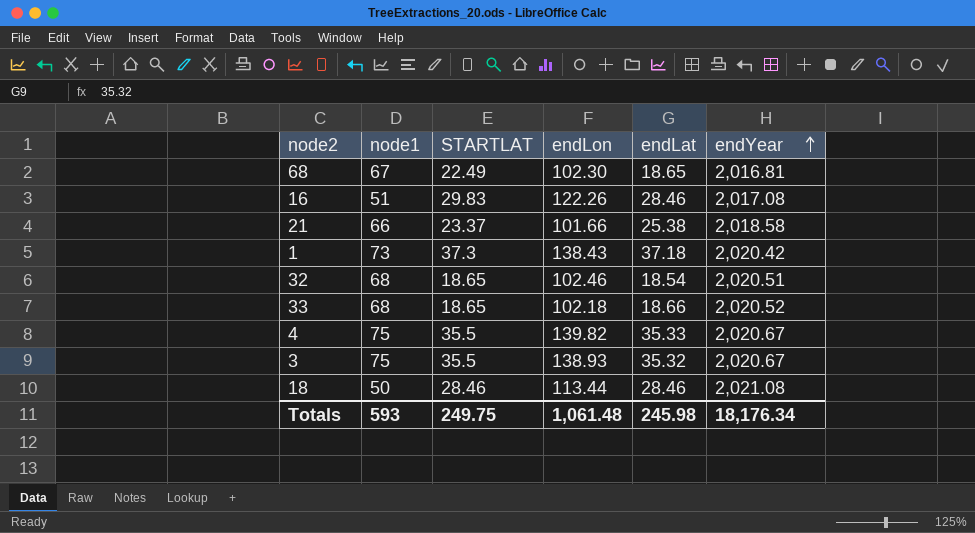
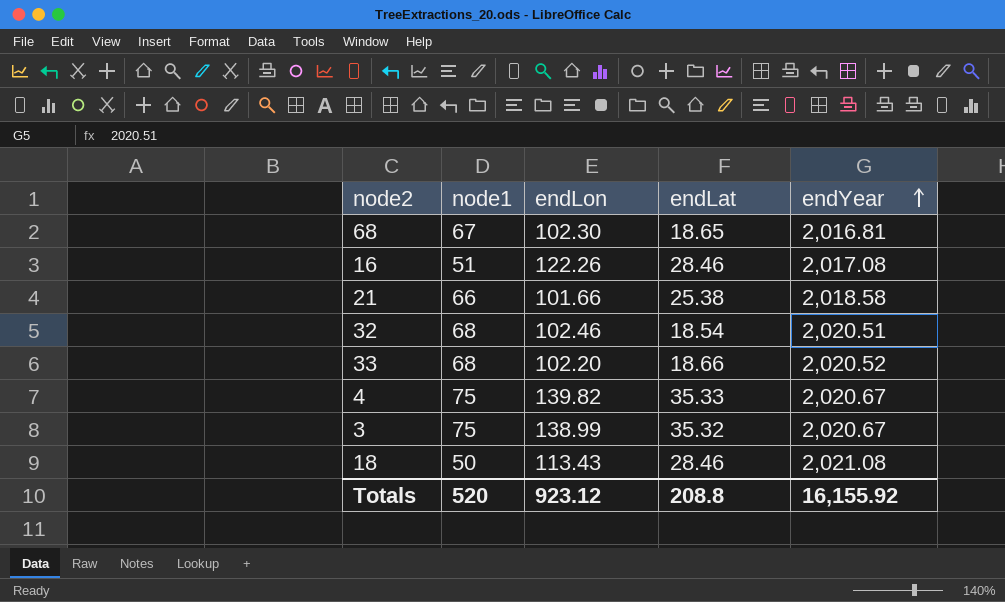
column STARTLAT | position: 3 -> none
row 1: 73 | 37.3 | 138.43 | 37.18 | 2,020.42 -> none
33 | endLon: 102.18 -> 102.20
3 | endLon: 138.93 -> 138.99
18 | endLon: 113.44 -> 113.43
Totals | node1: 593 -> 520
Totals | endLon: 1,061.48 -> 923.12
Totals | endLat: 245.98 -> 208.8
Totals | endYear: 18,176.34 -> 16,155.92

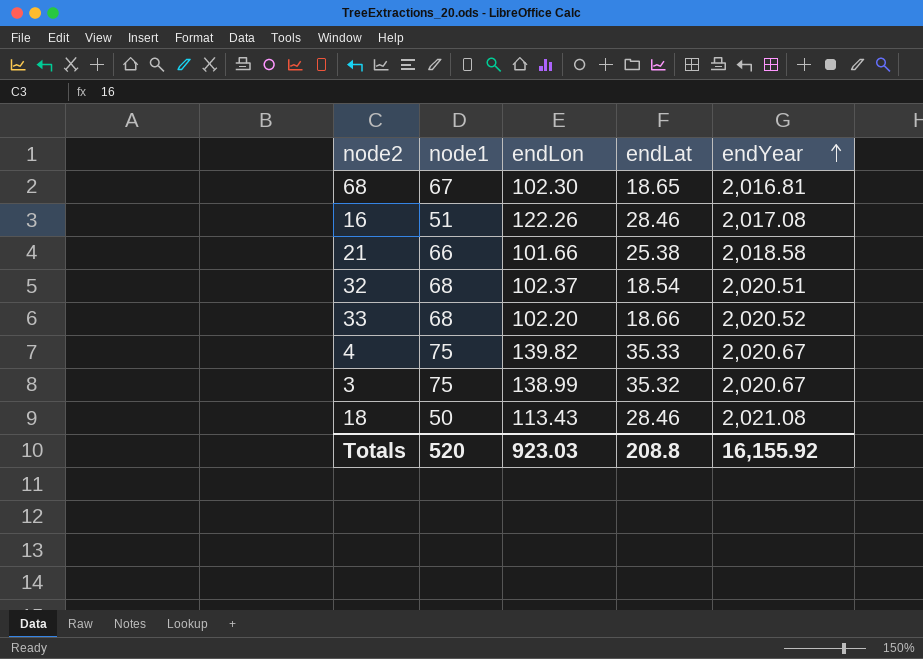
32 | endLon: 102.46 -> 102.37
Totals | endLon: 923.12 -> 923.03

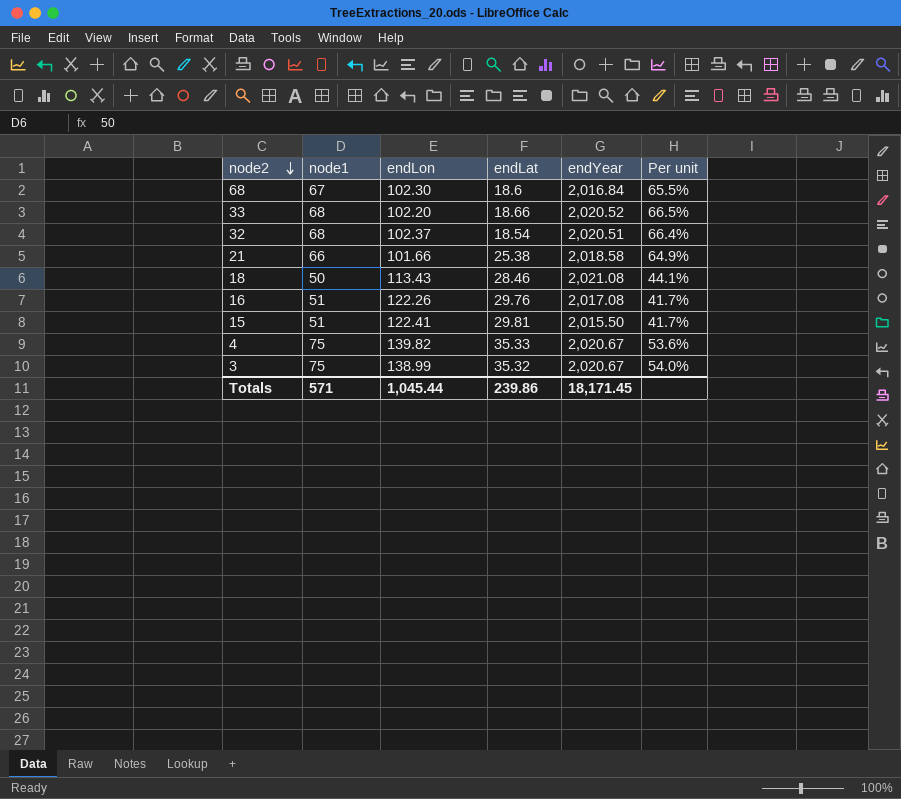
row order: endYear ascending -> node2 descending
column Per unit | formula: none -> [node1] / [endLon]
68 | endLat: 18.65 -> 18.6
68 | endYear: 2,016.81 -> 2,016.84
16 | endLat: 28.46 -> 29.76
row 15: none -> 51 | 122.41 | 29.81 | 2,015.50 | 41.7%
Totals | node1: 520 -> 571
Totals | endLon: 923.03 -> 1,045.44
Totals | endLat: 208.8 -> 239.86
Totals | endYear: 16,155.92 -> 18,171.45

